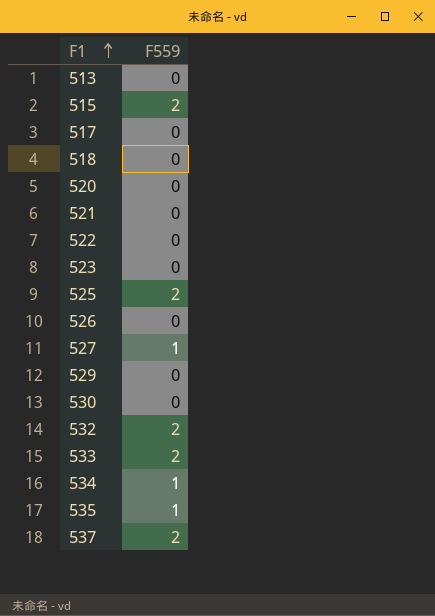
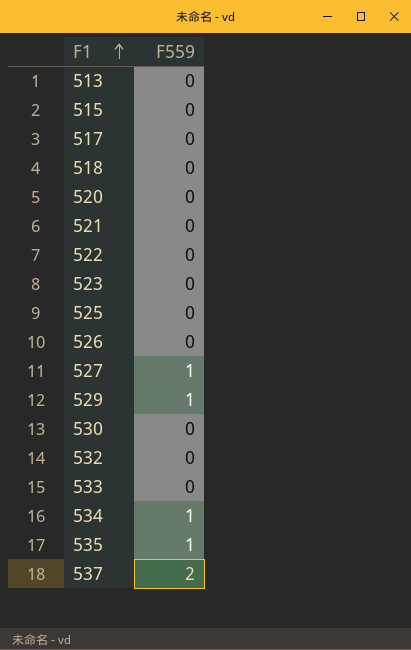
515 | F559: 2 -> 0
525 | F559: 2 -> 0
529 | F559: 0 -> 1
532 | F559: 2 -> 0
533 | F559: 2 -> 0

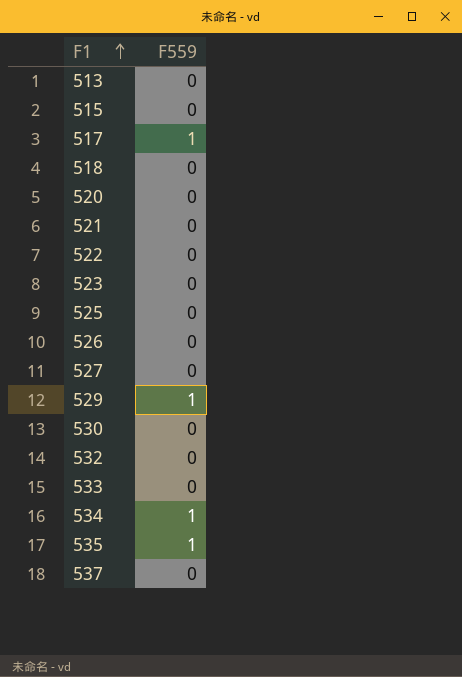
517 | F559: 0 -> 1
527 | F559: 1 -> 0
537 | F559: 2 -> 0

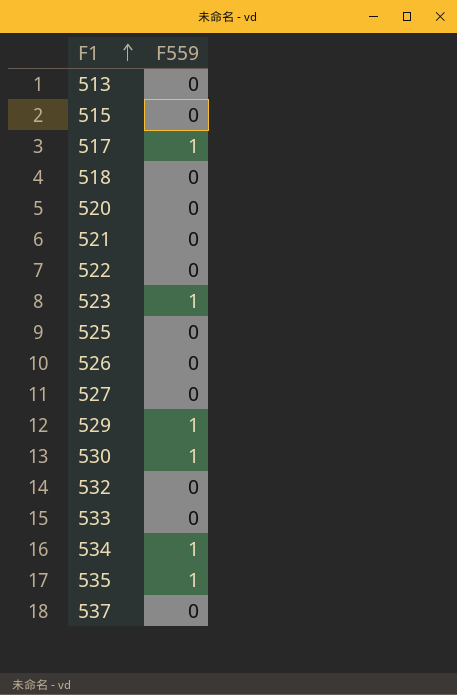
523 | F559: 0 -> 1
530 | F559: 0 -> 1

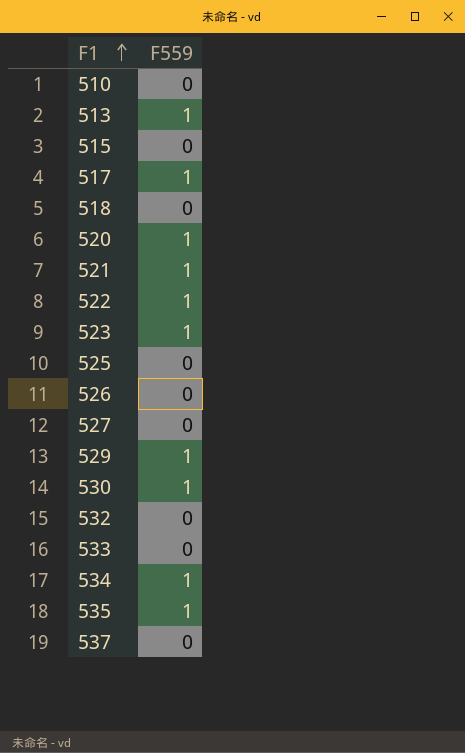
row 510: none -> 0
513 | F559: 0 -> 1
520 | F559: 0 -> 1
521 | F559: 0 -> 1
522 | F559: 0 -> 1

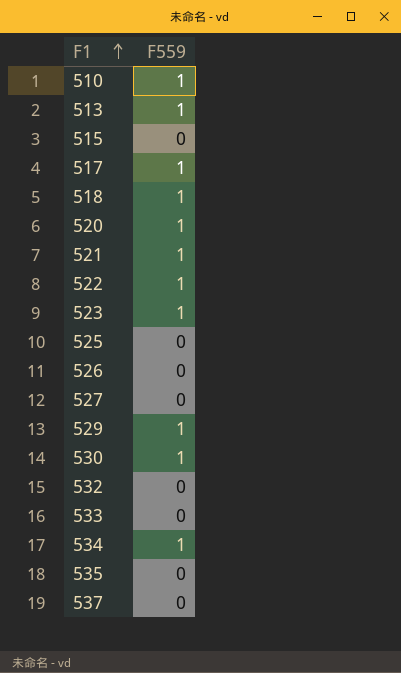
510 | F559: 0 -> 1
518 | F559: 0 -> 1
535 | F559: 1 -> 0

